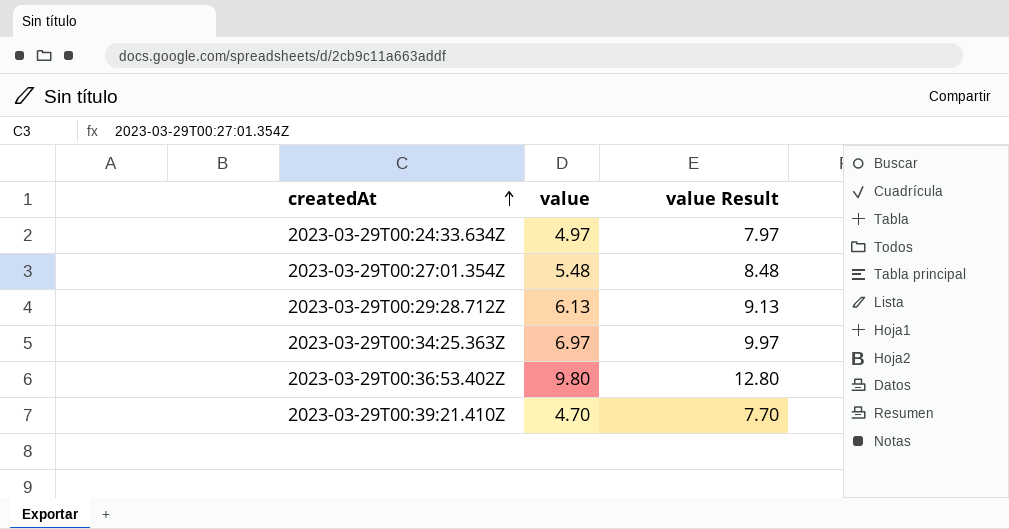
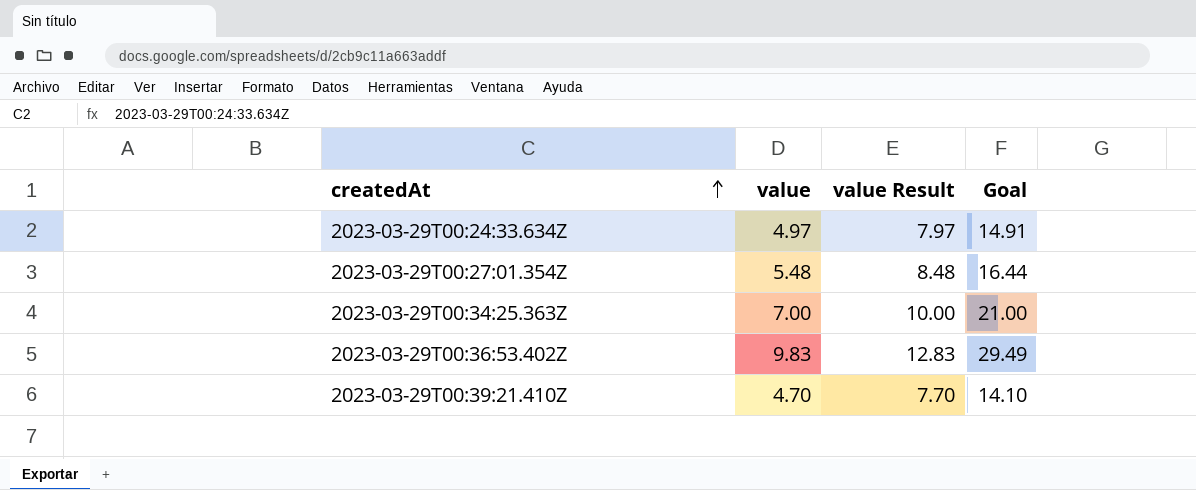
column Goal | formula: none -> [value] * 3
row 2023-03-29T00:29:28.712Z: 6.13 | 9.13 -> none
2023-03-29T00:34:25.363Z | value: 6.97 -> 7.00
2023-03-29T00:34:25.363Z | value Result: 9.97 -> 10.00
2023-03-29T00:36:53.402Z | value: 9.80 -> 9.83
2023-03-29T00:36:53.402Z | value Result: 12.80 -> 12.83

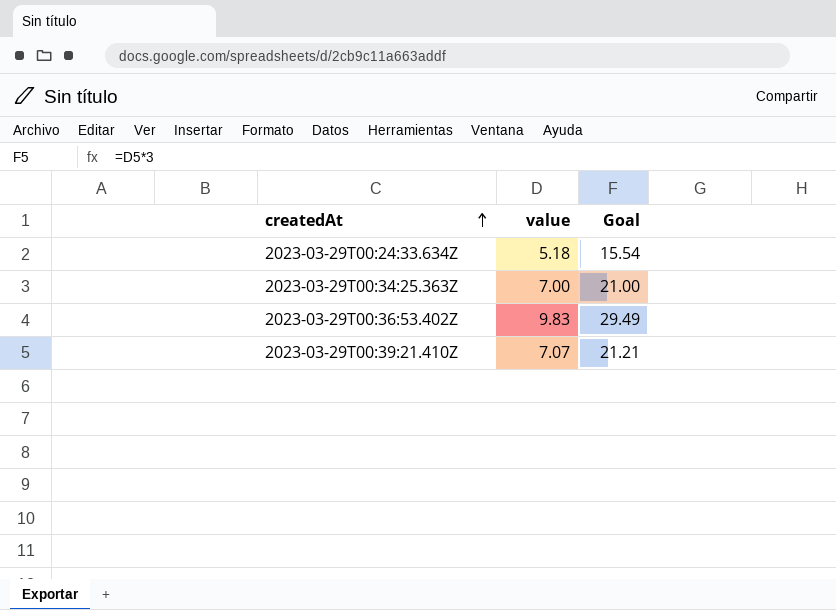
column value Result | formula: [value] + 3 -> none
row 2023-03-29T00:27:01.354Z: 5.48 | 8.48 | 16.44 -> none
2023-03-29T00:24:33.634Z | value: 4.97 -> 5.18
2023-03-29T00:24:33.634Z | Goal: 14.91 -> 15.54
2023-03-29T00:39:21.410Z | value: 4.70 -> 7.07
2023-03-29T00:39:21.410Z | Goal: 14.10 -> 21.21

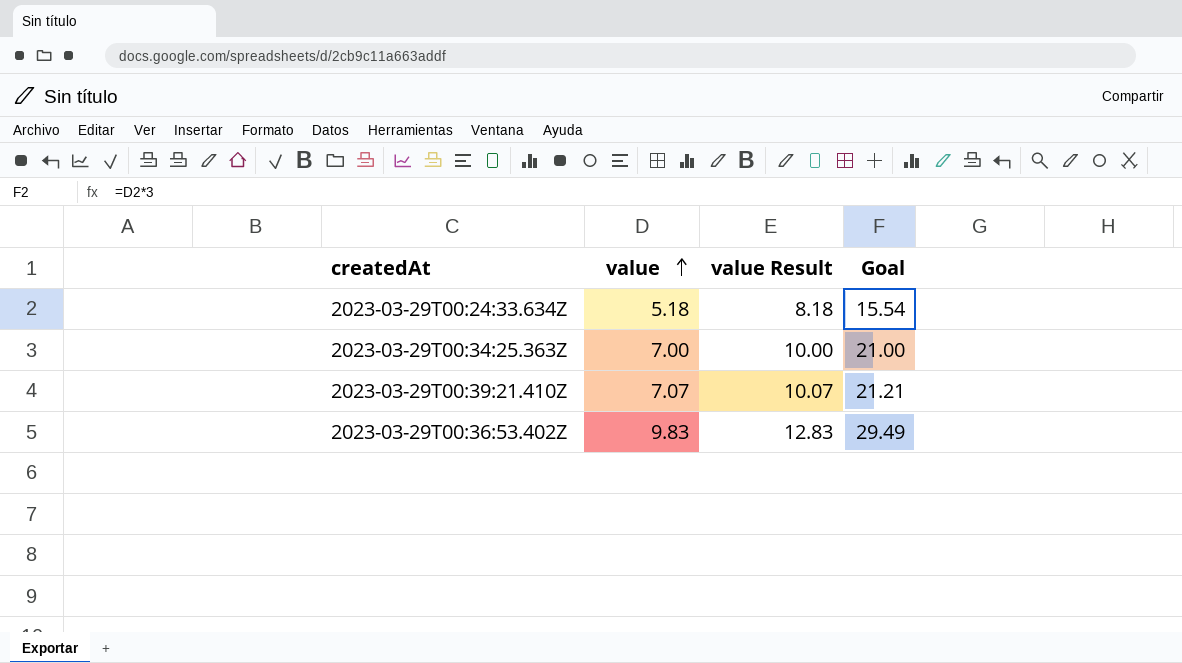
row order: createdAt ascending -> value ascending
column value Result | formula: none -> [value] + 3

